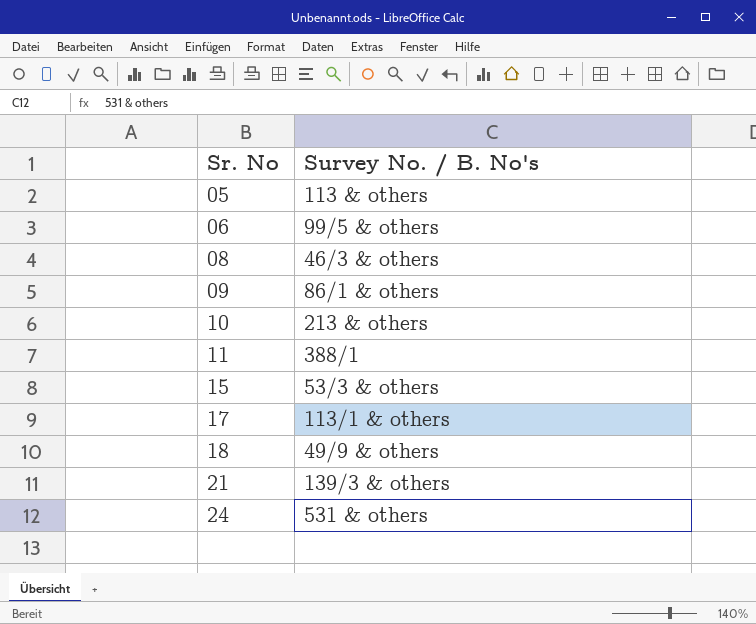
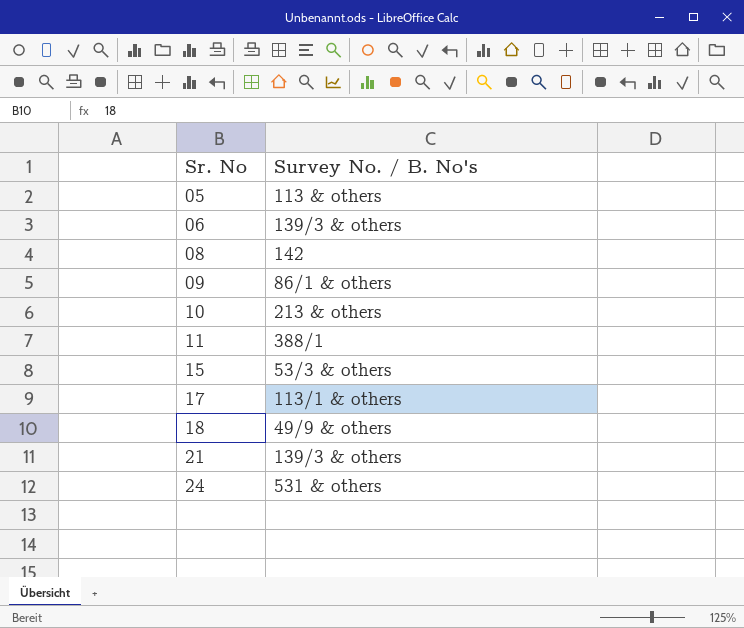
06 | Survey No. / B. No's: 99/5 & others -> 139/3 & others
08 | Survey No. / B. No's: 46/3 & others -> 142

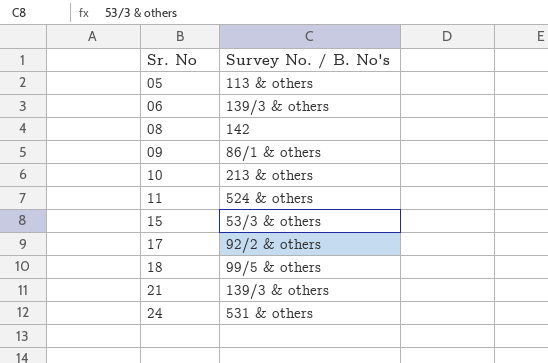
11 | Survey No. / B. No's: 388/1 -> 524 & others
17 | Survey No. / B. No's: 113/1 & others -> 92/2 & others
18 | Survey No. / B. No's: 49/9 & others -> 99/5 & others

